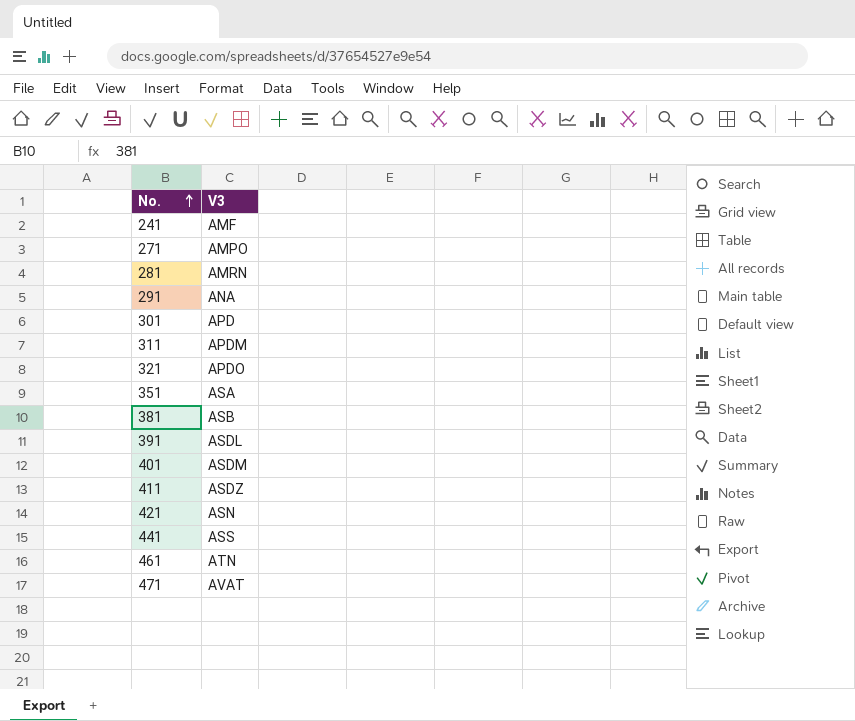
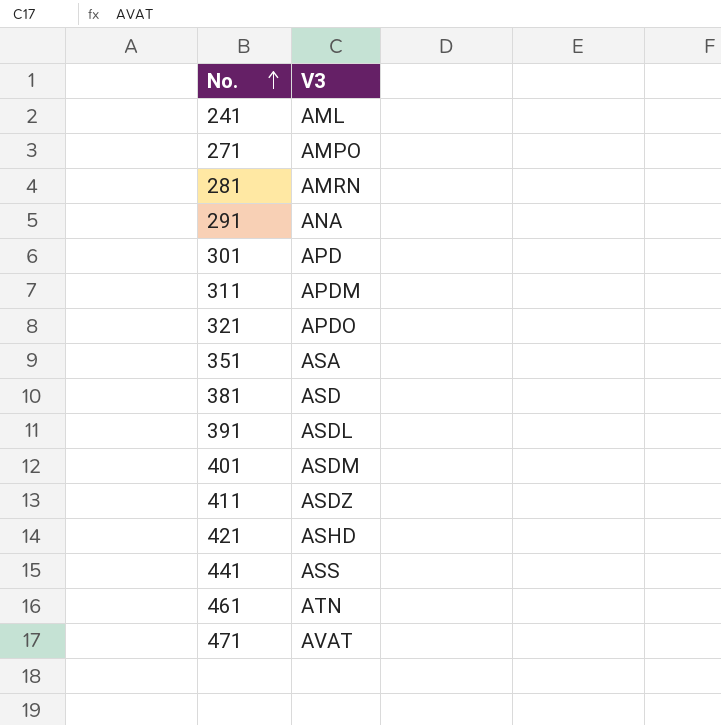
241 | V3: AMF -> AML
381 | V3: ASB -> ASD
421 | V3: ASN -> ASHD

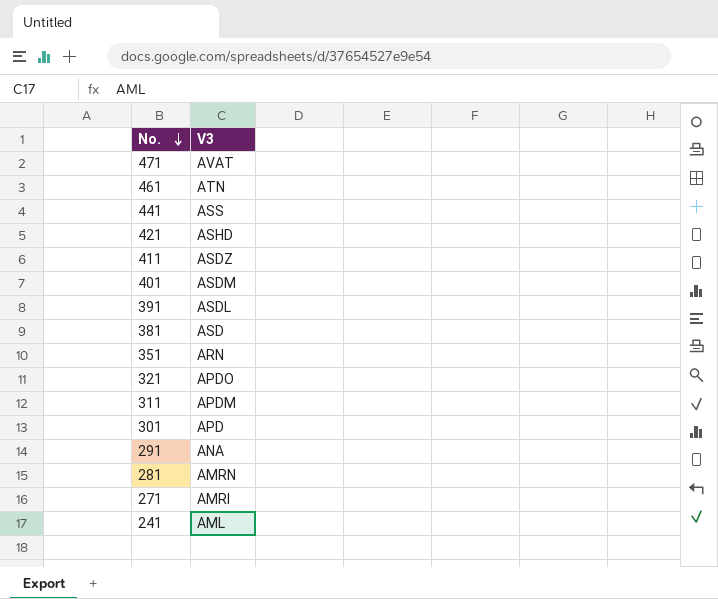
row order: No. ascending -> No. descending
351 | V3: ASA -> ARN
271 | V3: AMPO -> AMRI

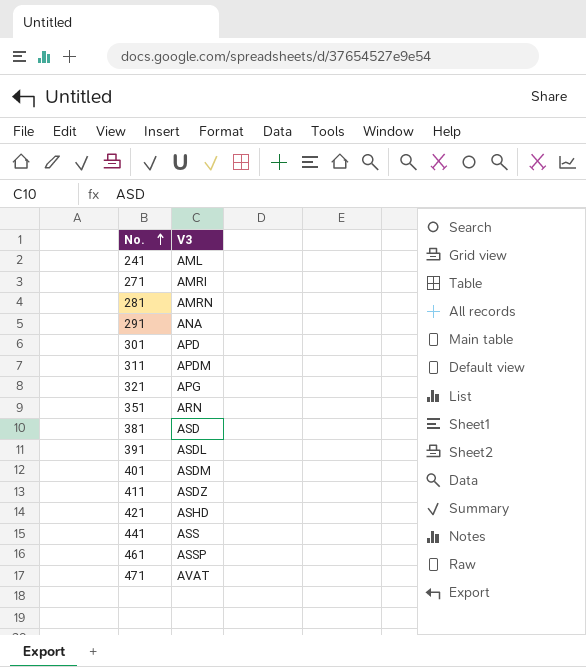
row order: No. descending -> No. ascending
321 | V3: APDO -> APG
461 | V3: ATN -> ASSP

